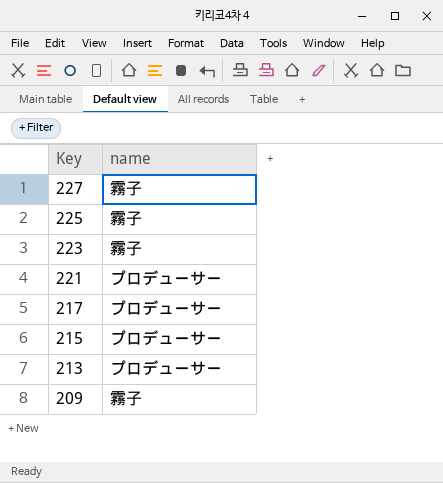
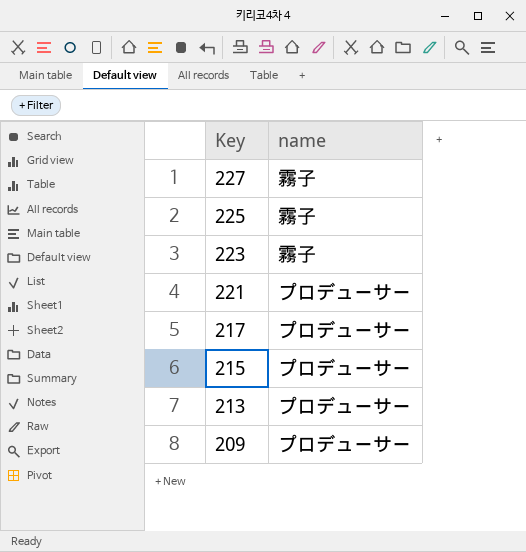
209 | name: 霧子 -> プロデューサー

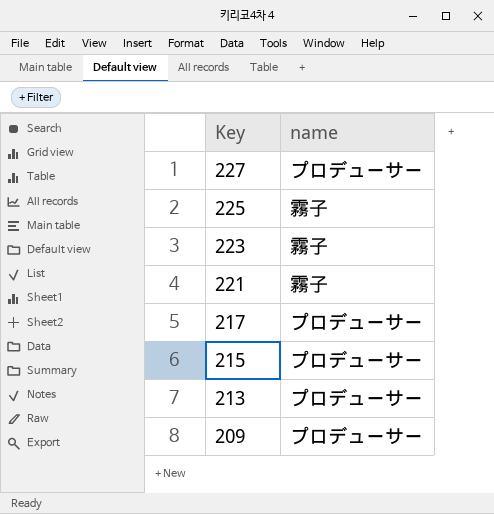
227 | name: 霧子 -> プロデューサー
221 | name: プロデューサー -> 霧子

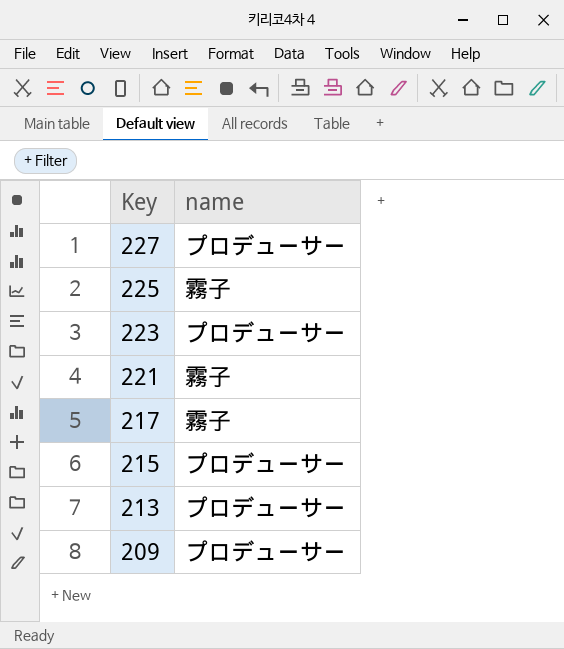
223 | name: 霧子 -> プロデューサー
217 | name: プロデューサー -> 霧子

